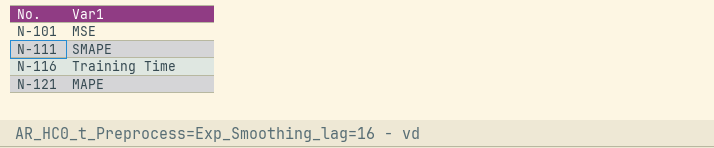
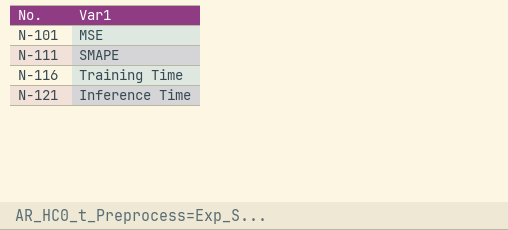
N-121 | Var1: MAPE -> Inference Time

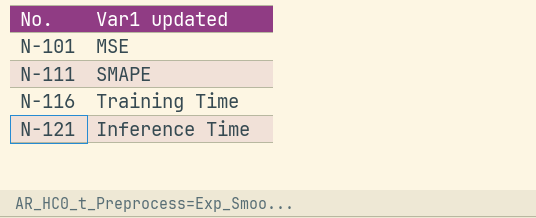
column name: Var1 -> Var1 updated

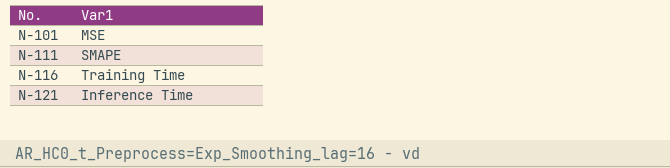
column name: Var1 updated -> Var1

